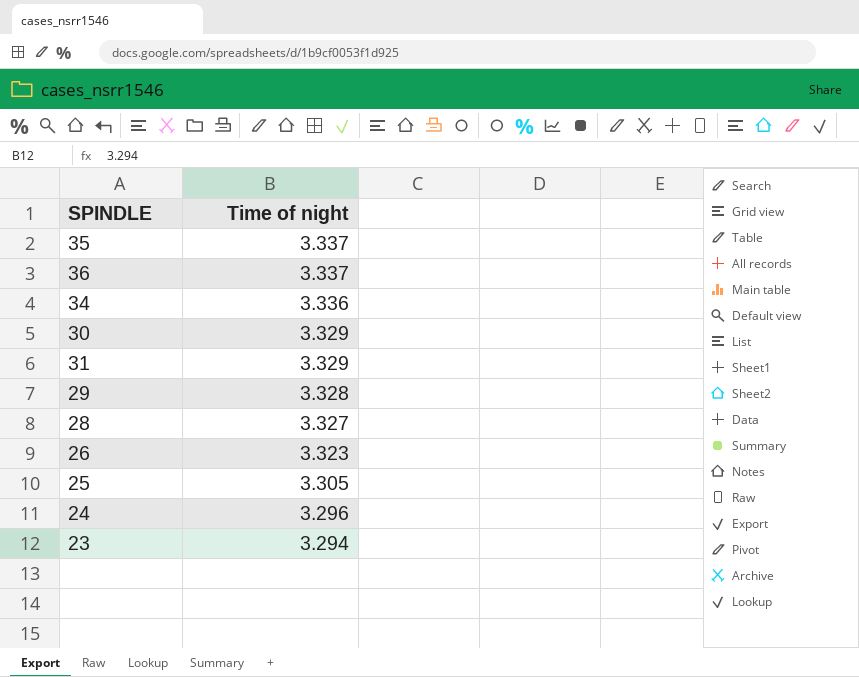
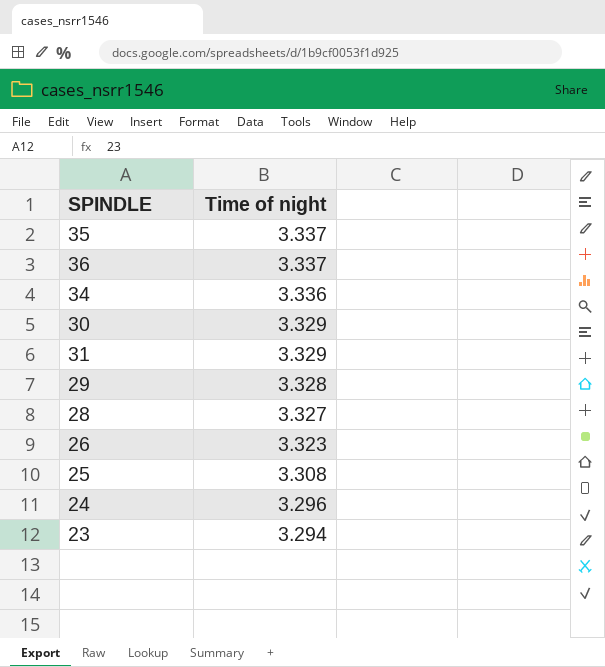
25 | Time of night: 3.305 -> 3.308

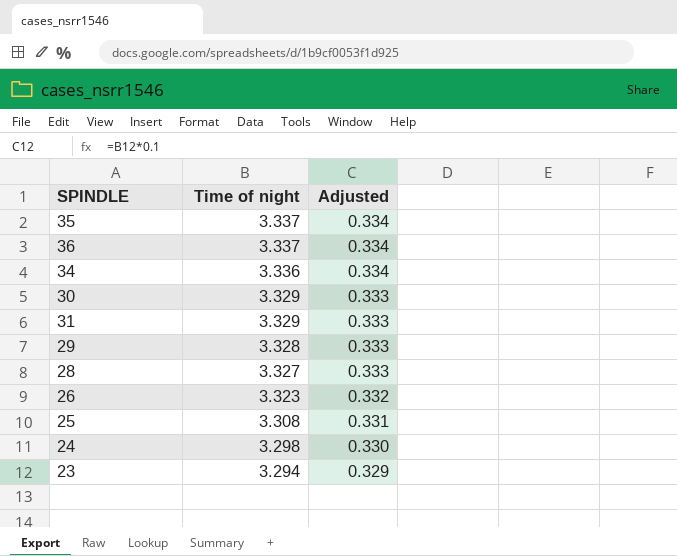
column Adjusted | formula: none -> [Time of night] * 0.1
24 | Time of night: 3.296 -> 3.298

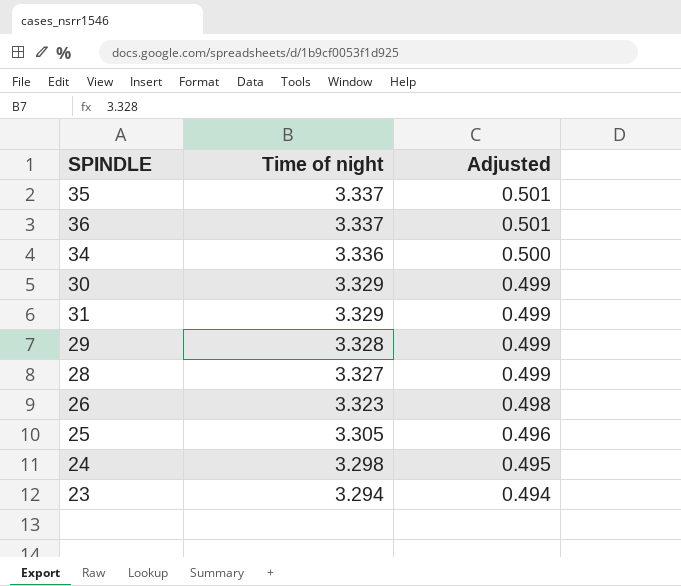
column Adjusted | formula: [Time of night] * 0.1 -> [Time of night] * 0.15
25 | Time of night: 3.308 -> 3.305

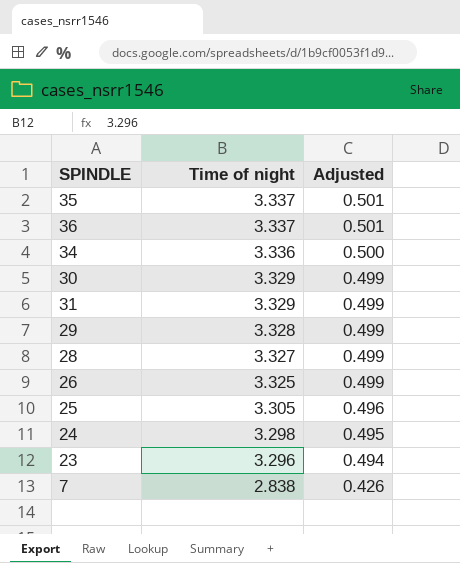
26 | Time of night: 3.323 -> 3.325
26 | Adjusted: 0.498 -> 0.499
23 | Time of night: 3.294 -> 3.296
row 7: none -> 2.838 | 0.426

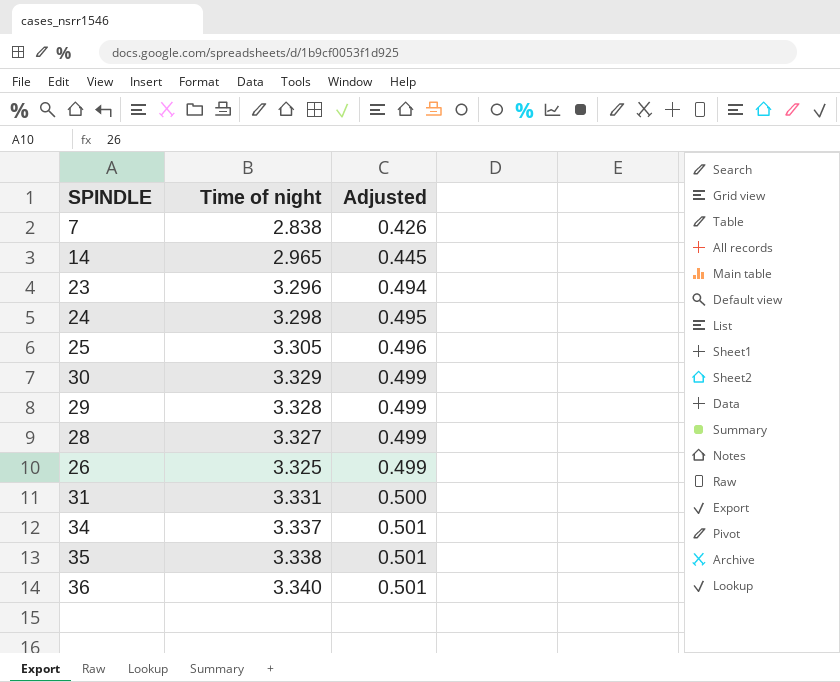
row order: Time of night descending -> Adjusted ascending
row 14: none -> 2.965 | 0.445
31 | Time of night: 3.329 -> 3.331
31 | Adjusted: 0.499 -> 0.500
34 | Time of night: 3.336 -> 3.337
34 | Adjusted: 0.500 -> 0.501
35 | Time of night: 3.337 -> 3.338
36 | Time of night: 3.337 -> 3.340

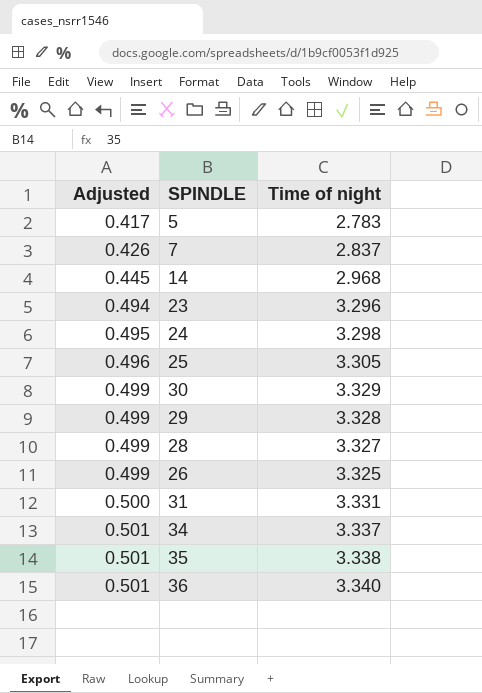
column Adjusted | position: 3 -> 1
row 5: none -> 0.417 | 2.783
7 | Time of night: 2.838 -> 2.837
14 | Time of night: 2.965 -> 2.968

